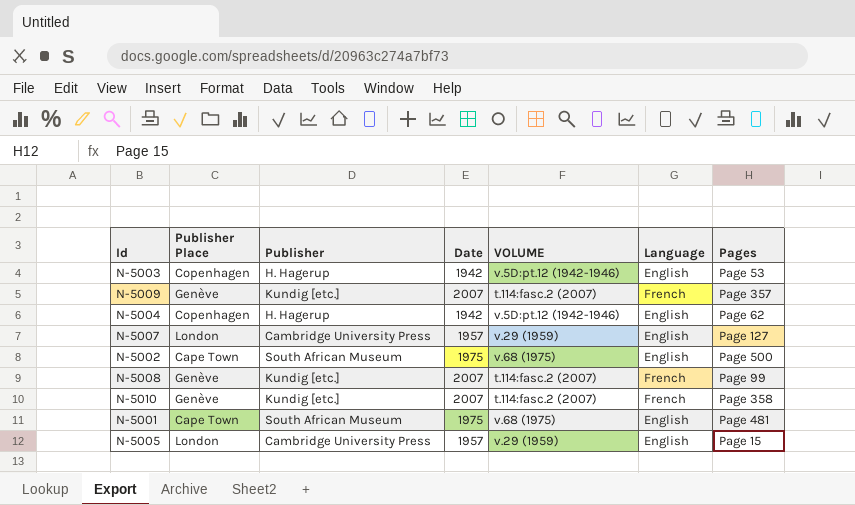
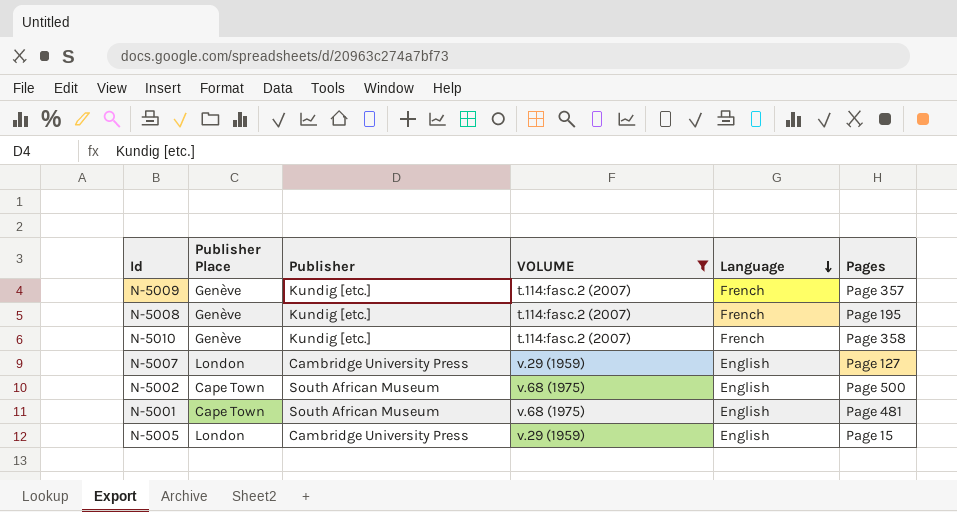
filter: none -> VOLUME != v.5D:pt.12 (1942-1946)
row order: none -> Language descending
column Date | position: 4 -> none
N-5008 | Pages: Page 99 -> Page 195

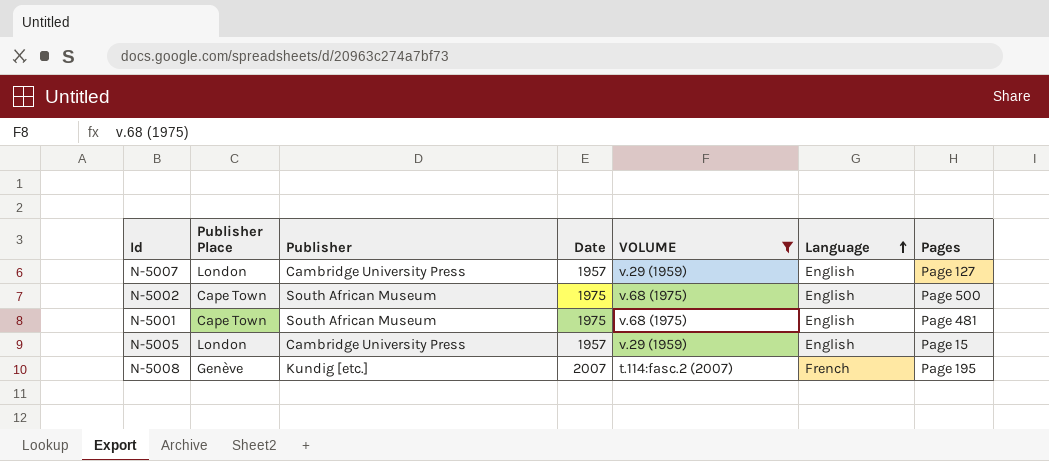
row order: Language descending -> Language ascending
column Date | position: none -> 4
row N-5009: Genève | Kundig [etc.] | t.114:fasc.2 (2007) | French | Page 357 -> none
row N-5010: Genève | Kundig [etc.] | t.114:fasc.2 (2007) | French | Page 358 -> none

